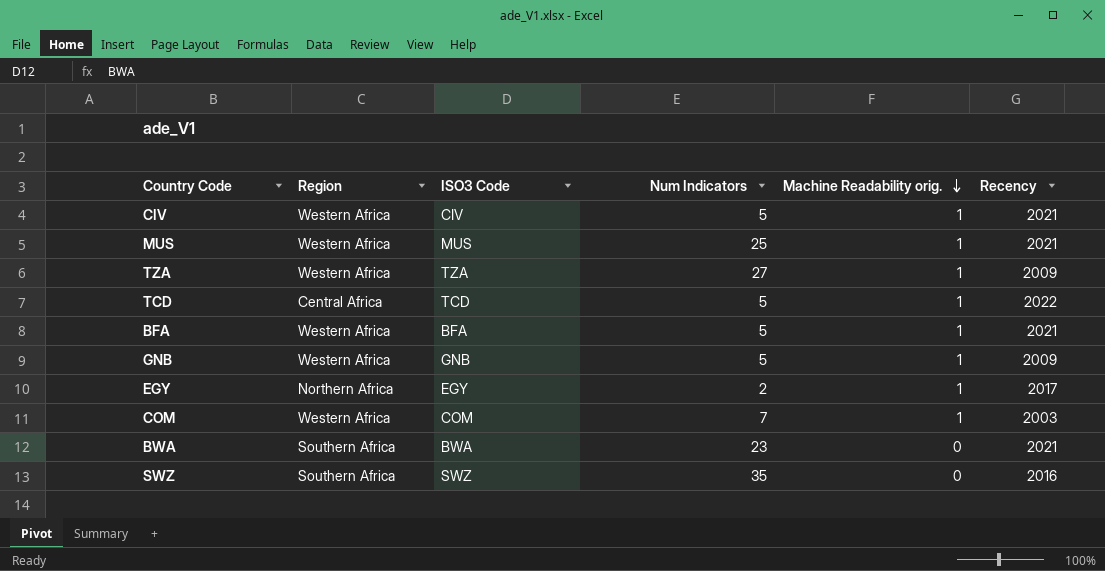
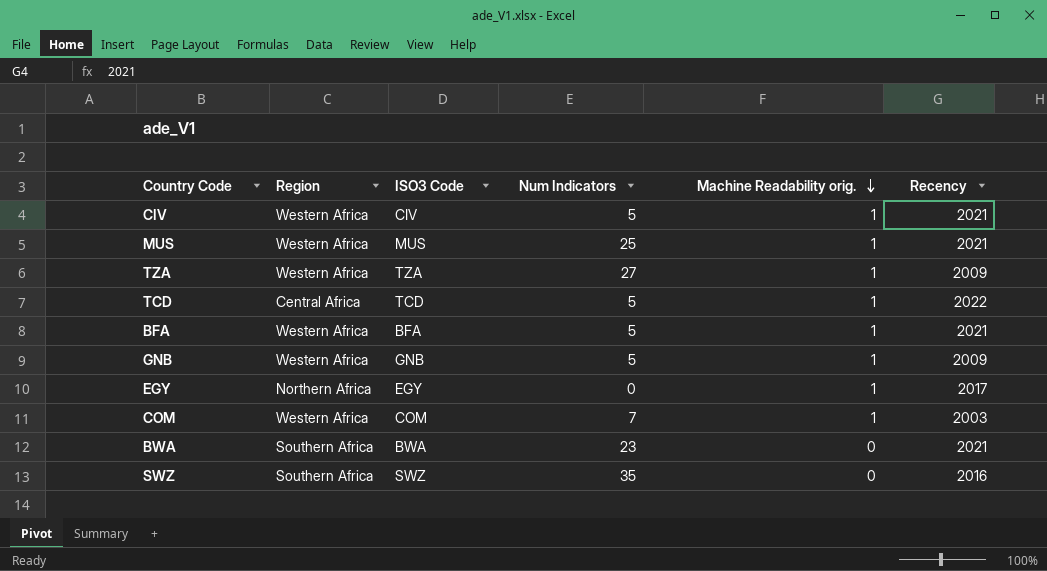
EGY | Num Indicators: 2 -> 0

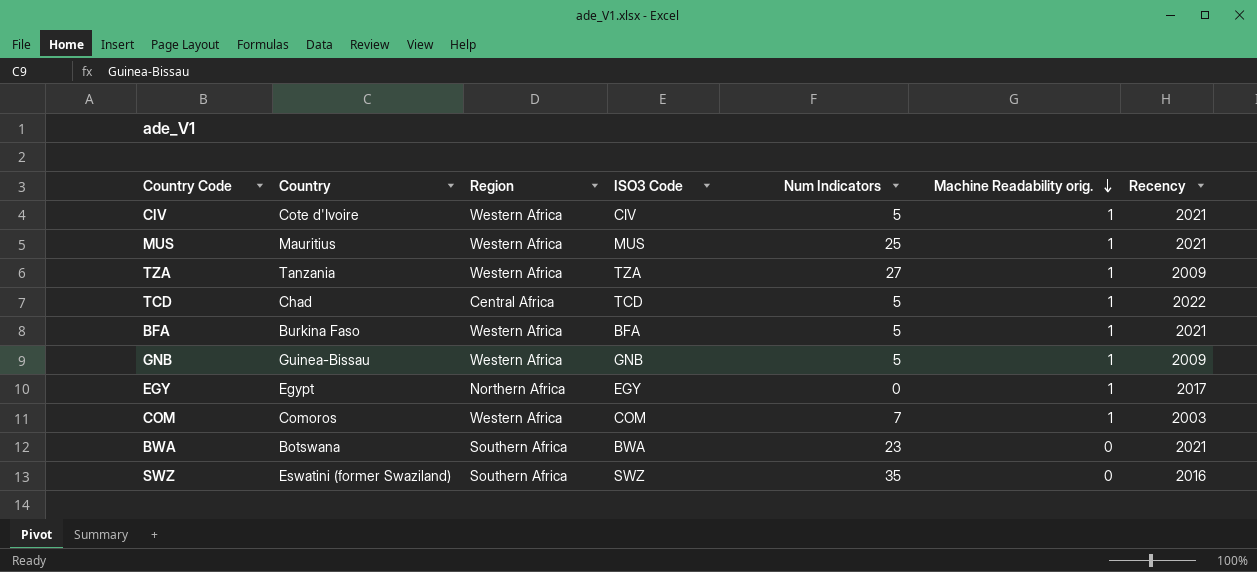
column Country | position: none -> 2

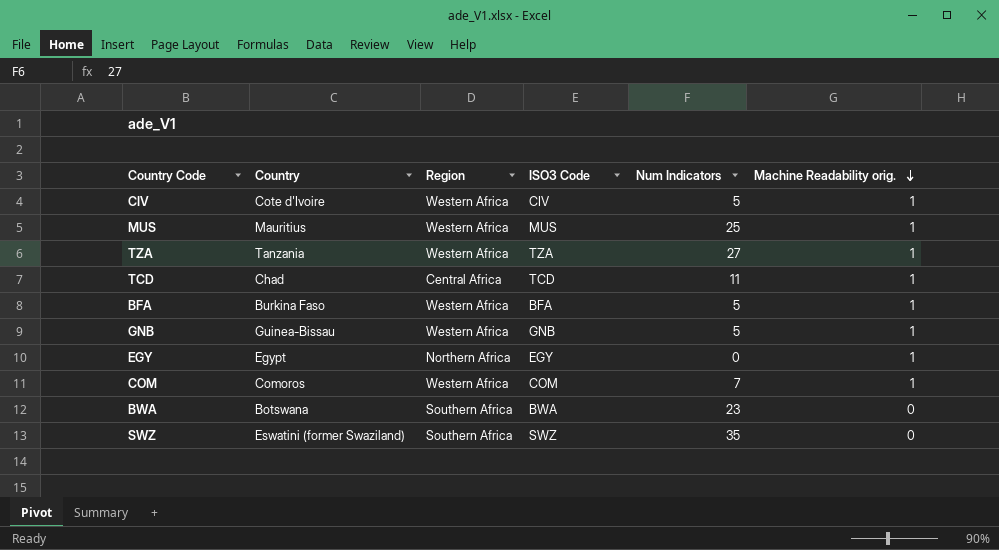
column Recency | position: 7 -> none
TCD | Num Indicators: 5 -> 11

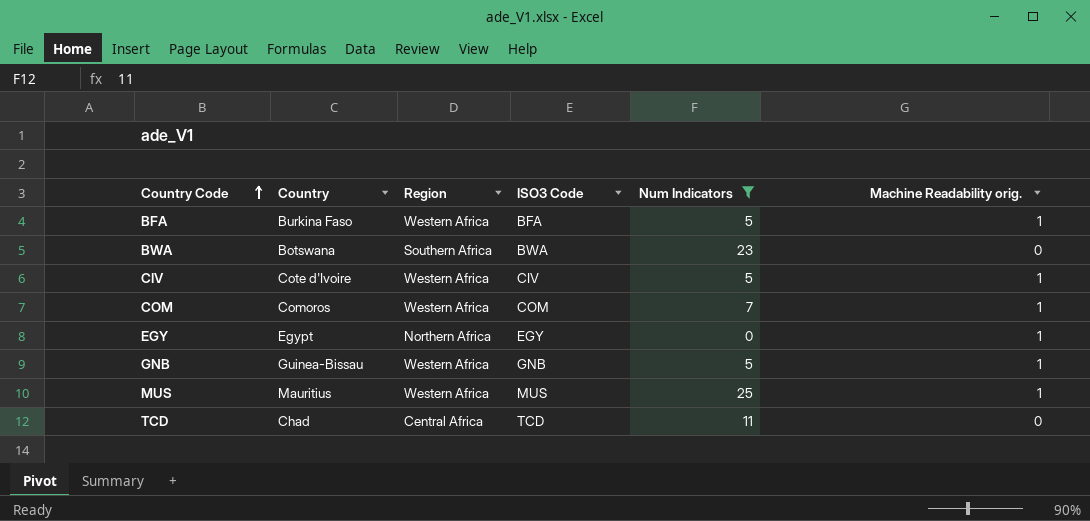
filter: none -> Num Indicators <= 25
row order: Machine Readability orig. descending -> Country Code ascending
TCD | Machine Readability orig.: 1 -> 0

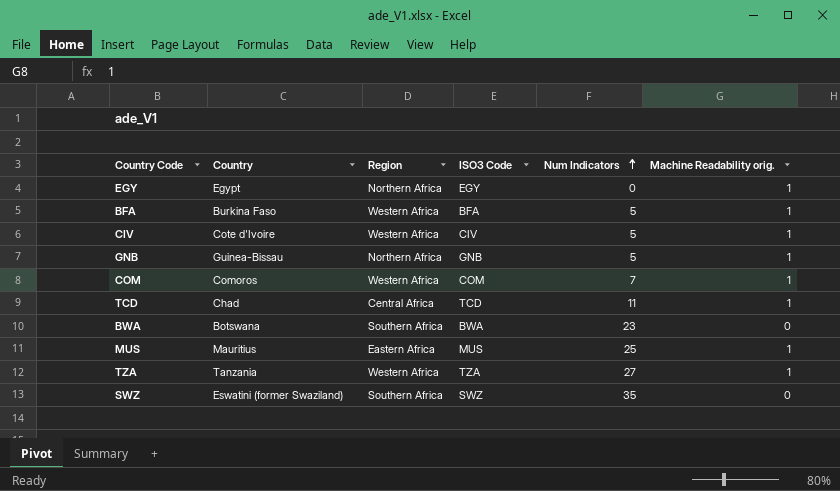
filter: Num Indicators <= 25 -> none
row order: Country Code ascending -> Num Indicators ascending
GNB | Region: Western Africa -> Northern Africa
TCD | Machine Readability orig.: 0 -> 1
MUS | Region: Western Africa -> Eastern Africa

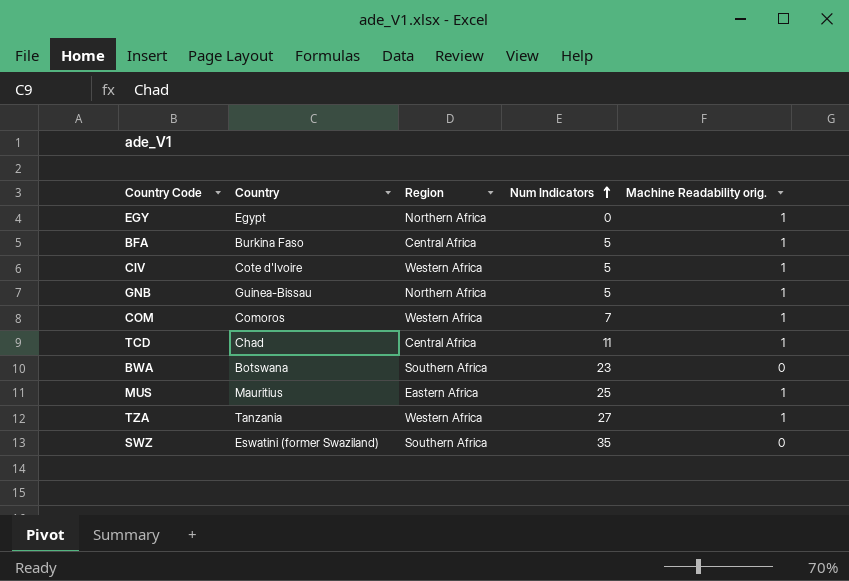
column ISO3 Code | position: 4 -> none
BFA | Region: Western Africa -> Central Africa

